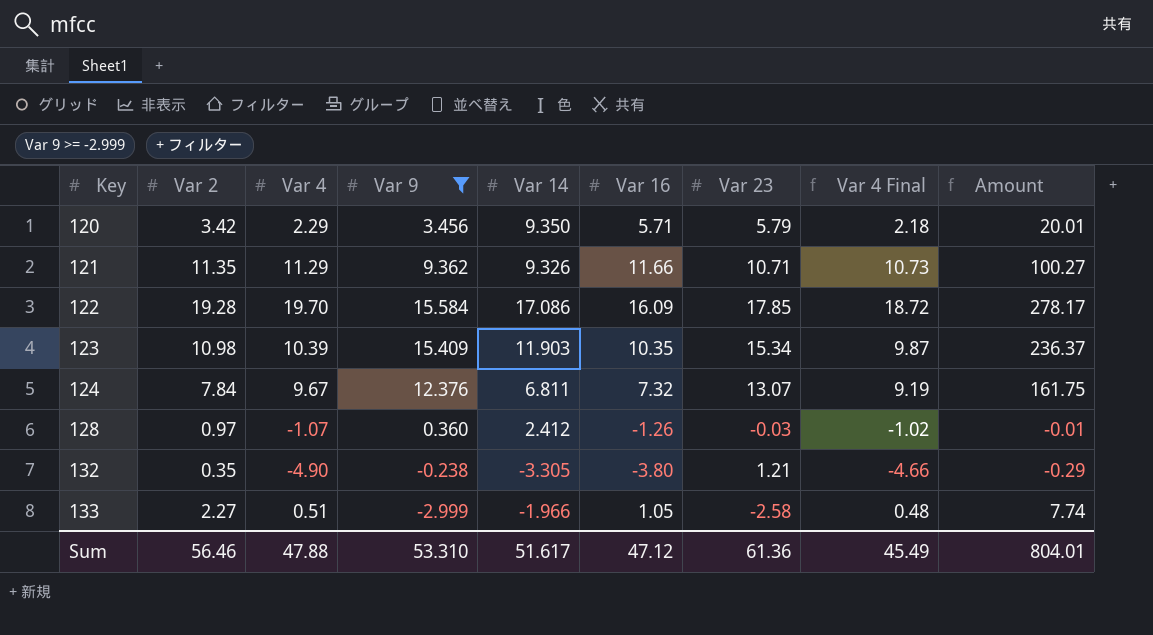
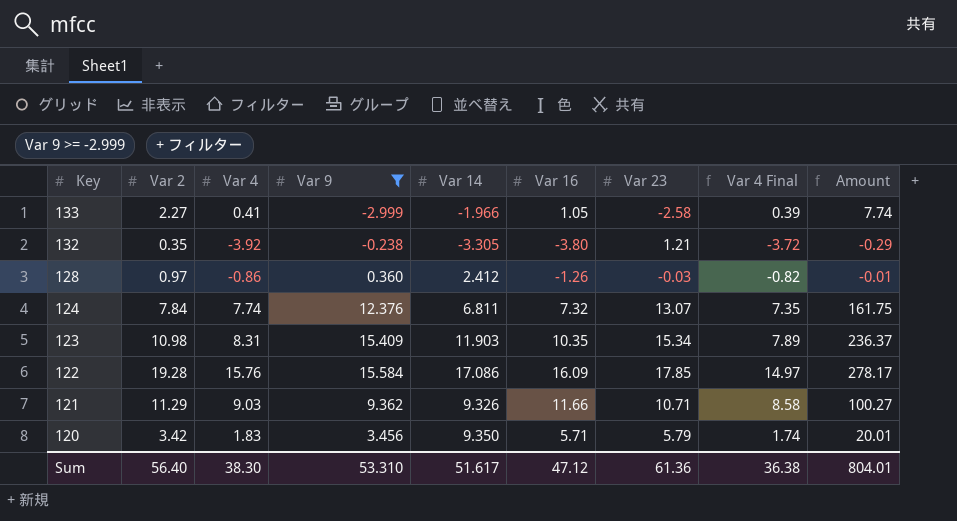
row order: Key ascending -> Key descending
133 | Var 4: 0.51 -> 0.41
133 | Var 4 Final: 0.48 -> 0.39
132 | Var 4: -4.90 -> -3.92
132 | Var 4 Final: -4.66 -> -3.72
128 | Var 4: -1.07 -> -0.86
128 | Var 4 Final: -1.02 -> -0.82
124 | Var 4: 9.67 -> 7.74
124 | Var 4 Final: 9.19 -> 7.35
123 | Var 4: 10.39 -> 8.31
123 | Var 4 Final: 9.87 -> 7.89
122 | Var 4: 19.70 -> 15.76
122 | Var 4 Final: 18.72 -> 14.97
121 | Var 2: 11.35 -> 11.29
121 | Var 4: 11.29 -> 9.03
121 | Var 4 Final: 10.73 -> 8.58
120 | Var 4: 2.29 -> 1.83
120 | Var 4 Final: 2.18 -> 1.74
Sum | Var 2: 56.46 -> 56.40
Sum | Var 4: 47.88 -> 38.30
Sum | Var 4 Final: 45.49 -> 36.38

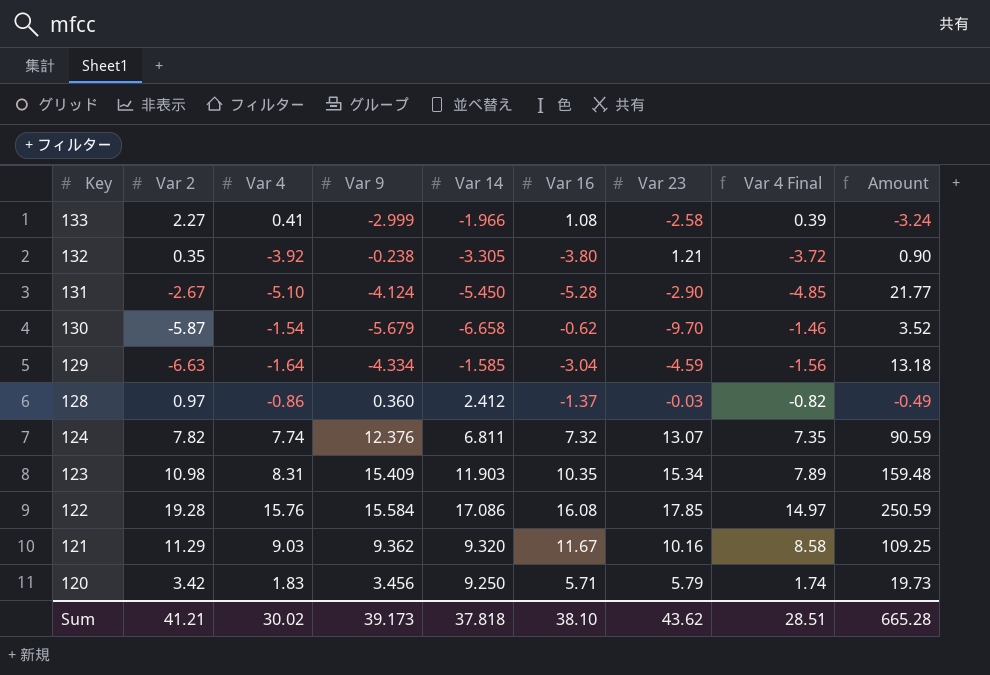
filter: Var 9 >= -2.999 -> none
column Amount | formula: [Var 9] * [Var 23] -> [Var 9] * [Var 16]
133 | Var 16: 1.05 -> 1.08
128 | Var 16: -1.26 -> -1.37
124 | Var 2: 7.84 -> 7.82
122 | Var 16: 16.09 -> 16.08
121 | Var 14: 9.326 -> 9.320
121 | Var 16: 11.66 -> 11.67
121 | Var 23: 10.71 -> 10.16
120 | Var 14: 9.350 -> 9.250
Sum | Var 2: 56.40 -> 41.21
Sum | Var 4: 38.30 -> 30.02
Sum | Var 9: 53.310 -> 39.173
Sum | Var 14: 51.617 -> 37.818
Sum | Var 16: 47.12 -> 38.10
Sum | Var 23: 61.36 -> 43.62
Sum | Var 4 Final: 36.38 -> 28.51
Sum | Amount: 804.01 -> 665.28

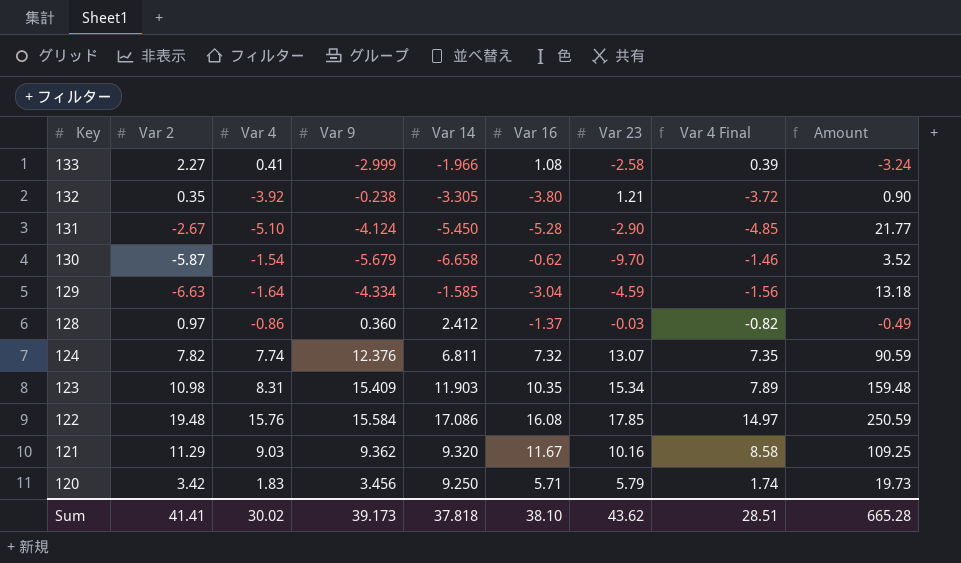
122 | Var 2: 19.28 -> 19.48
Sum | Var 2: 41.21 -> 41.41

